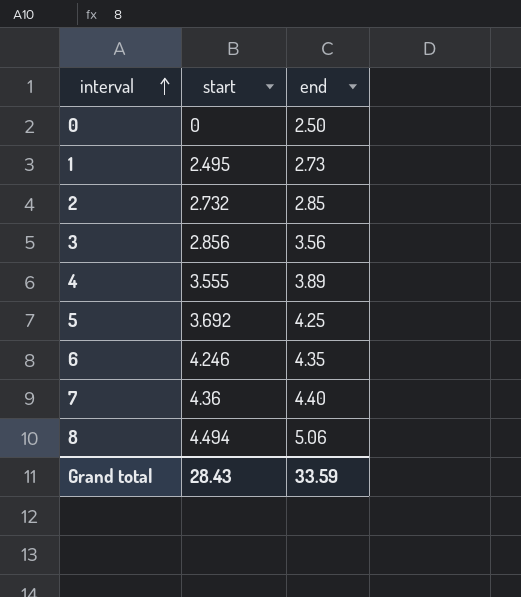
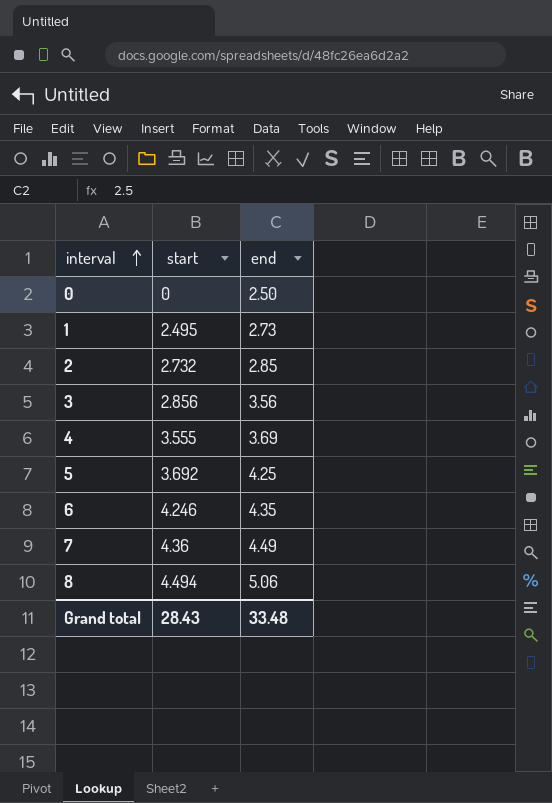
4 | end: 3.89 -> 3.69
7 | end: 4.40 -> 4.49
Grand total | end: 33.59 -> 33.48

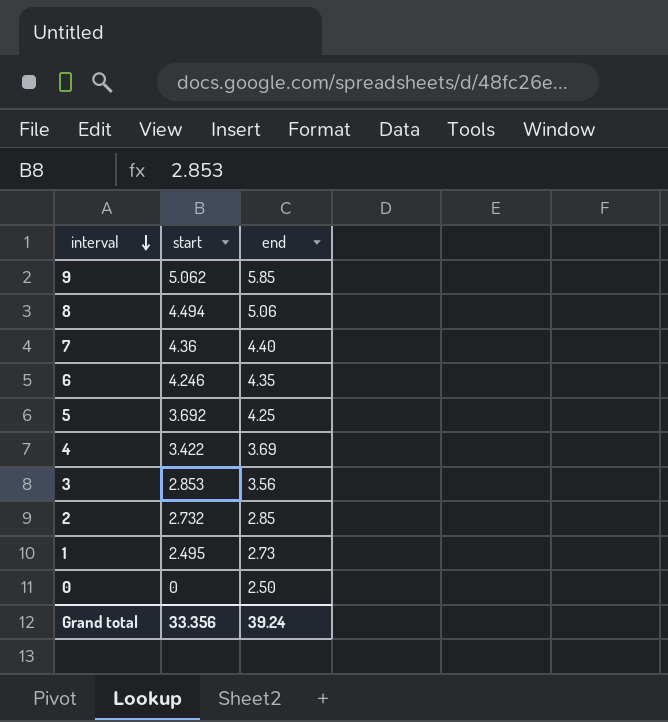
row order: interval ascending -> interval descending
row 9: none -> 5.062 | 5.85
7 | end: 4.49 -> 4.40
4 | start: 3.555 -> 3.422
3 | start: 2.856 -> 2.853
Grand total | start: 28.43 -> 33.356
Grand total | end: 33.48 -> 39.24

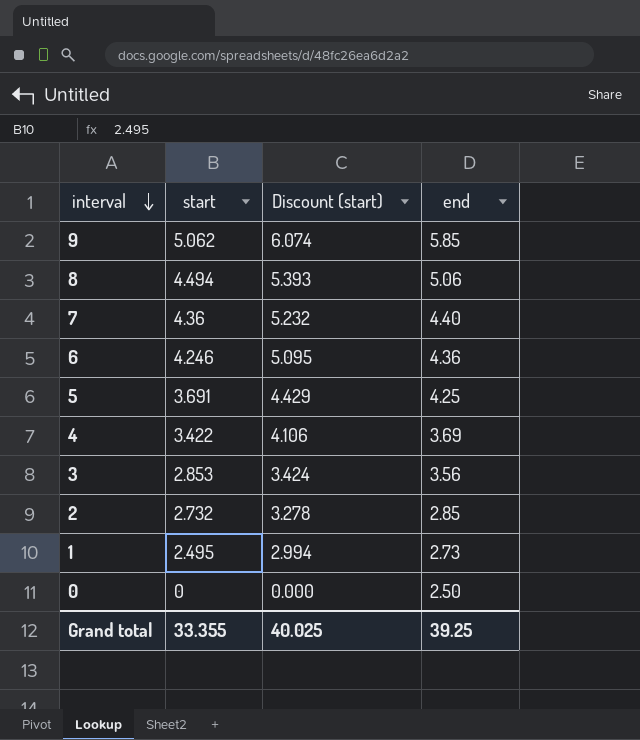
column Discount (start) | formula: none -> [start] * 1.2
6 | end: 4.35 -> 4.36
5 | start: 3.692 -> 3.691
Grand total | start: 33.356 -> 33.355
Grand total | end: 39.24 -> 39.25

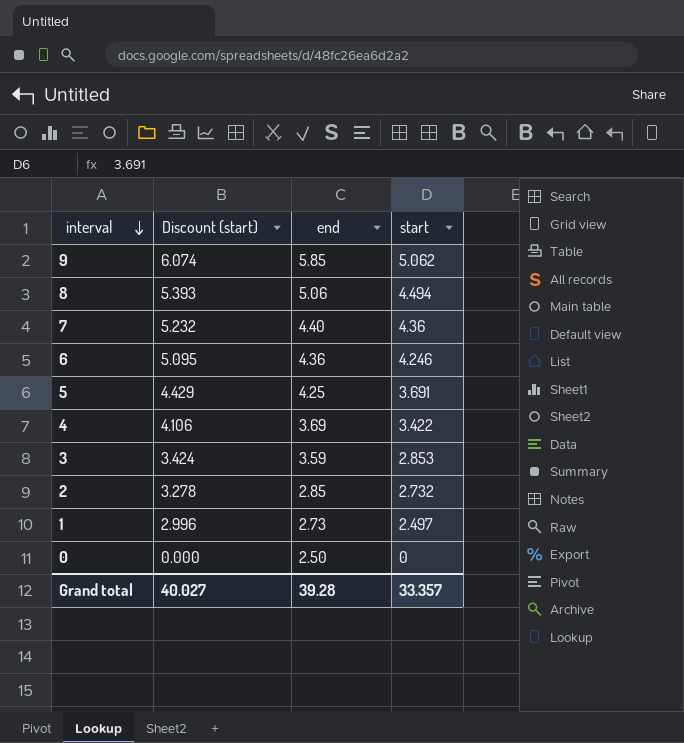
column start | position: 2 -> 4
3 | end: 3.56 -> 3.59
1 | Discount (start): 2.994 -> 2.996
1 | start: 2.495 -> 2.497
Grand total | Discount (start): 40.025 -> 40.027
Grand total | end: 39.25 -> 39.28
Grand total | start: 33.355 -> 33.357

